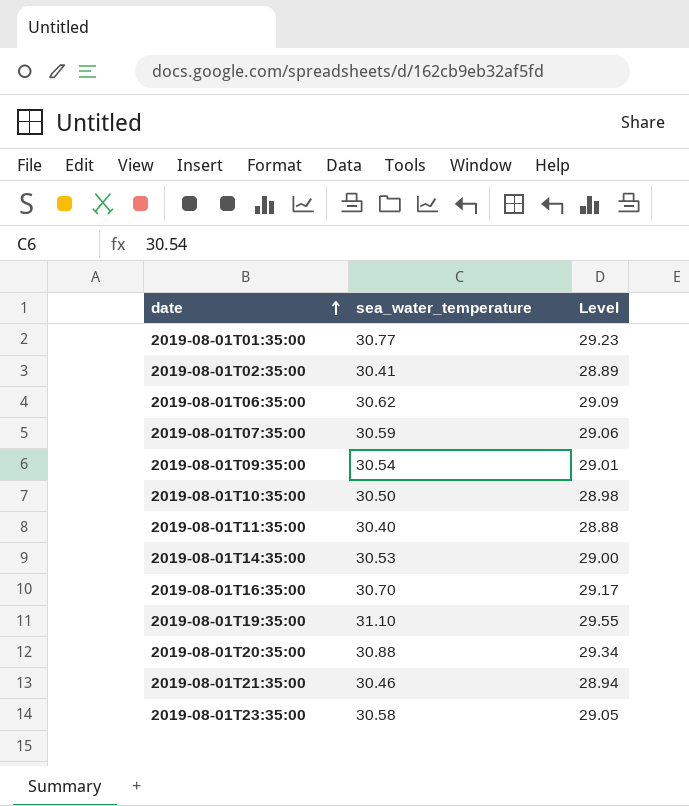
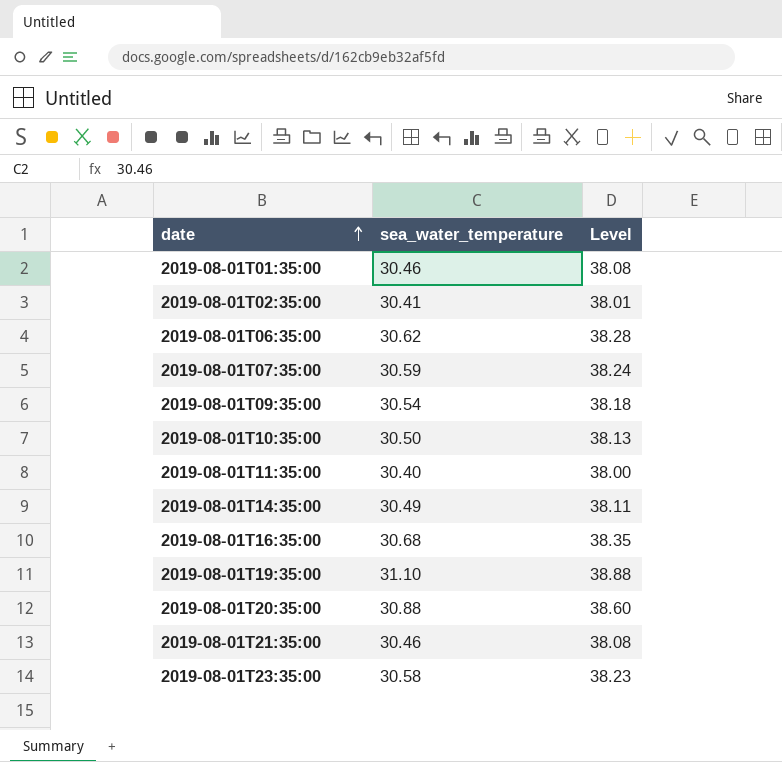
column Level | formula: [sea_water_temperature] * 0.95 -> [sea_water_temperature] * 1.25
2019-08-01T01:35:00 | sea_water_temperature: 30.77 -> 30.46
2019-08-01T14:35:00 | sea_water_temperature: 30.53 -> 30.49
2019-08-01T16:35:00 | sea_water_temperature: 30.70 -> 30.68

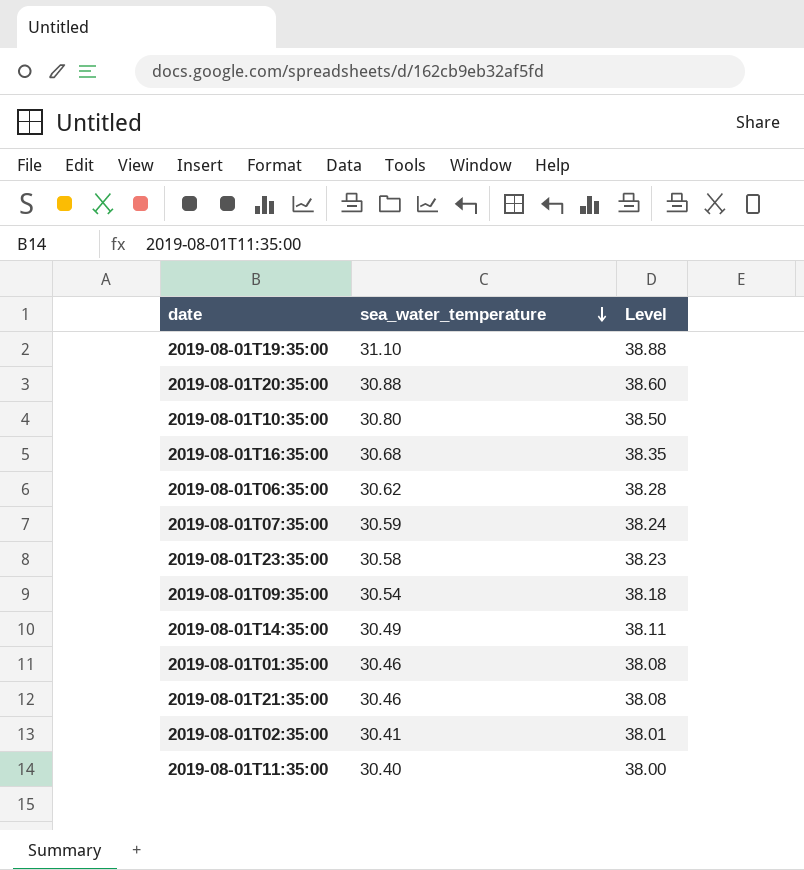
row order: date ascending -> sea_water_temperature descending
2019-08-01T10:35:00 | sea_water_temperature: 30.50 -> 30.80
2019-08-01T10:35:00 | Level: 38.13 -> 38.50

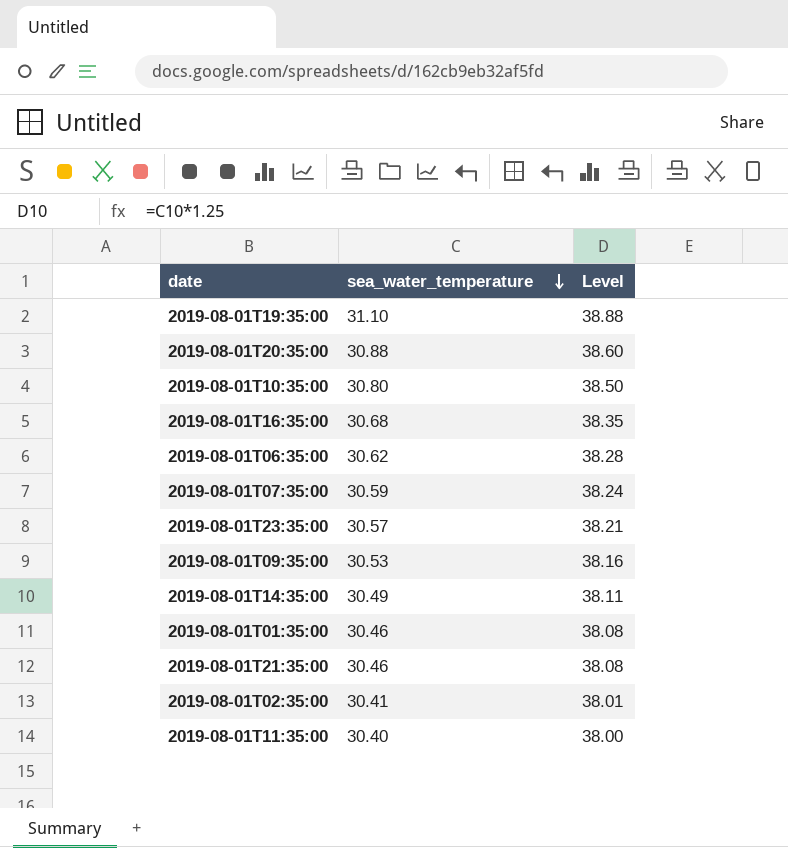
2019-08-01T23:35:00 | sea_water_temperature: 30.58 -> 30.57
2019-08-01T23:35:00 | Level: 38.23 -> 38.21
2019-08-01T09:35:00 | sea_water_temperature: 30.54 -> 30.53
2019-08-01T09:35:00 | Level: 38.18 -> 38.16

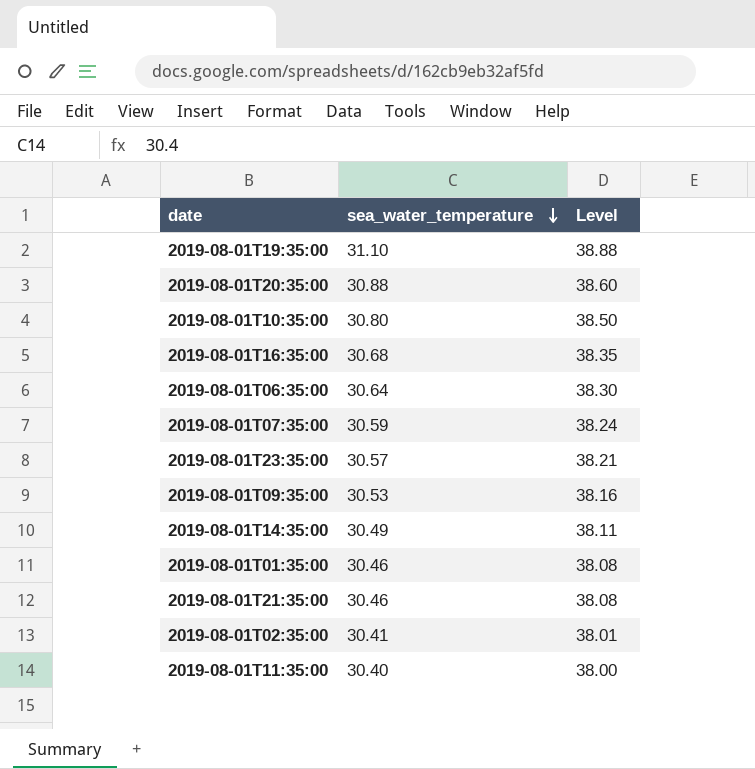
2019-08-01T06:35:00 | sea_water_temperature: 30.62 -> 30.64
2019-08-01T06:35:00 | Level: 38.28 -> 38.30

